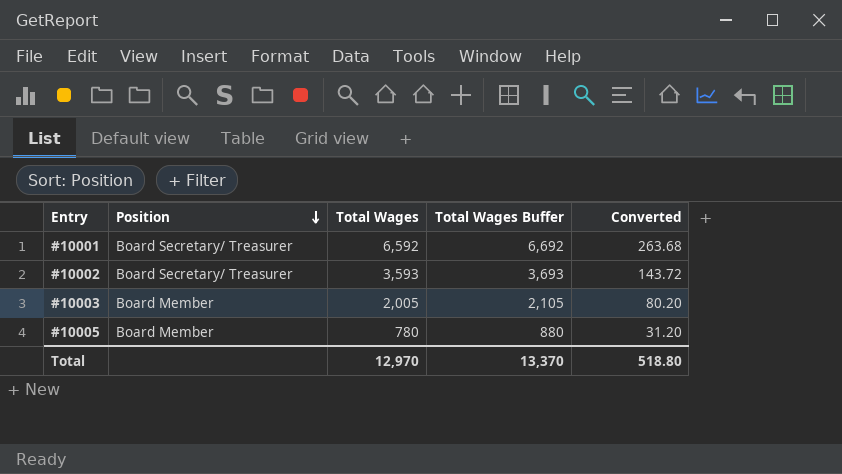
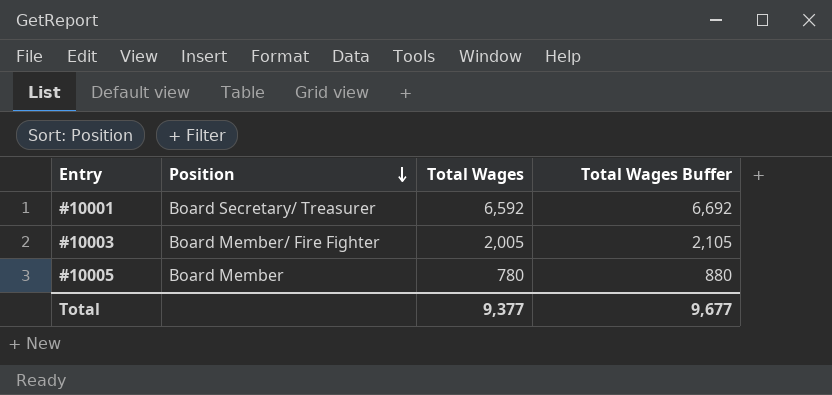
column Converted | formula: [Total Wages] * 0.04 -> none
row #10002: Board Secretary/ Treasurer | 3,593 | 3,693 | 143.72 -> none
#10003 | Position: Board Member -> Board Member/ Fire Fighter
Total | Total Wages: 12,970 -> 9,377
Total | Total Wages Buffer: 13,370 -> 9,677

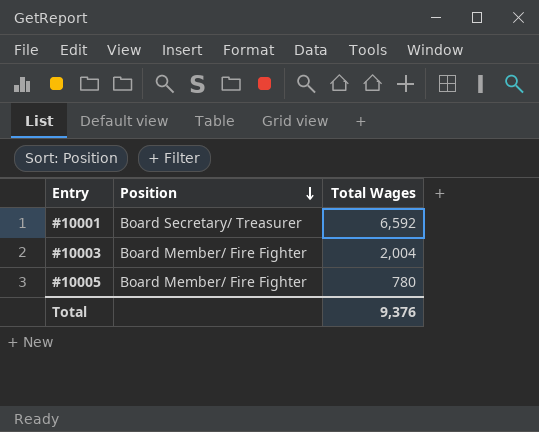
column Total Wages Buffer | formula: [Total Wages] + 100 -> none
#10003 | Total Wages: 2,005 -> 2,004
#10005 | Position: Board Member -> Board Member/ Fire Fighter
Total | Total Wages: 9,377 -> 9,376

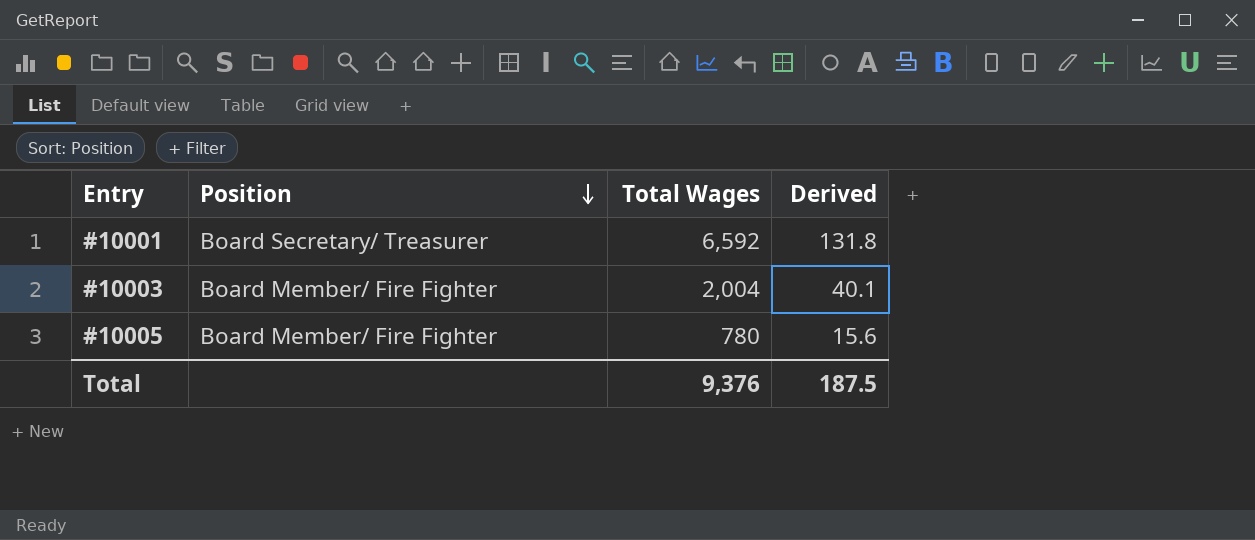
column Derived | formula: none -> [Total Wages] * 0.02

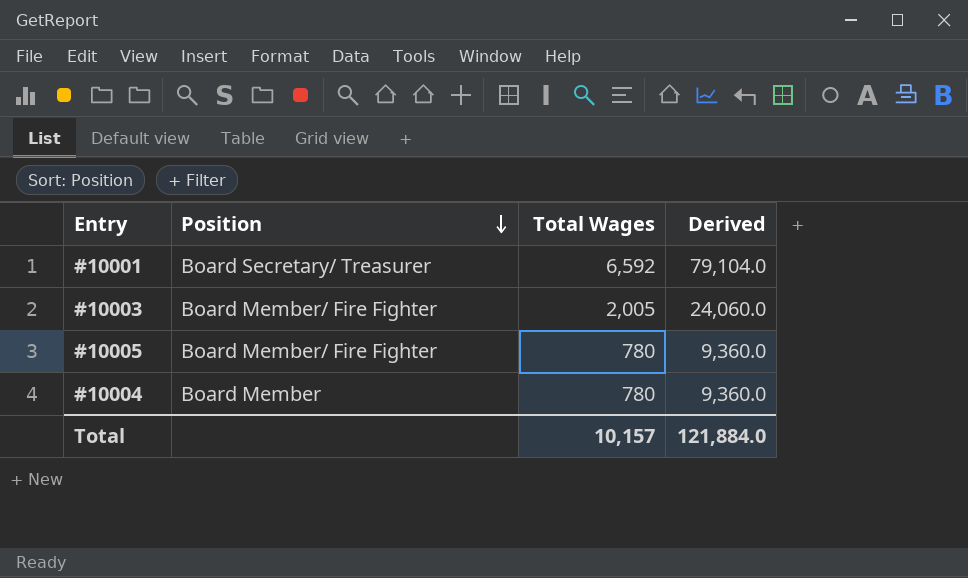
column Derived | formula: [Total Wages] * 0.02 -> [Total Wages] * 12
#10003 | Total Wages: 2,004 -> 2,005
row #10004: none -> Board Member | 780 | 9,360.0
Total | Total Wages: 9,376 -> 10,157
Total | Derived: 187.5 -> 121,884.0

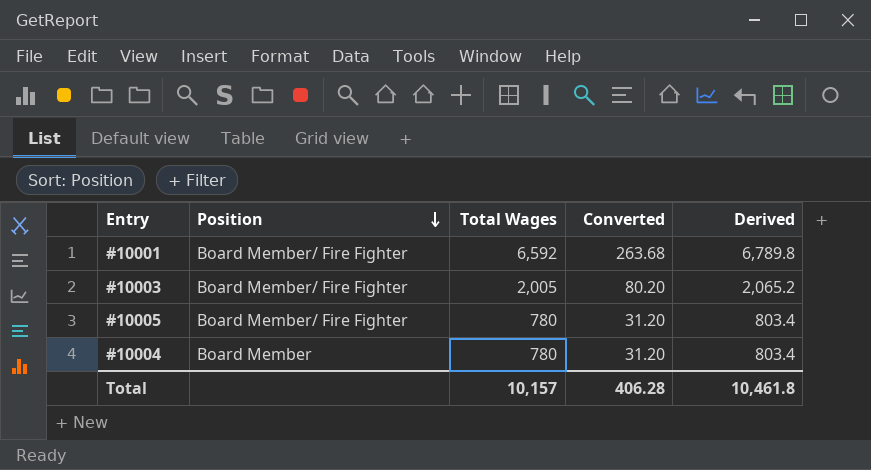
column Converted | formula: none -> [Total Wages] * 0.04
column Derived | formula: [Total Wages] * 12 -> [Total Wages] * 1.03
#10001 | Position: Board Secretary/ Treasurer -> Board Member/ Fire Fighter
Total | Derived: 121,884.0 -> 10,461.8

